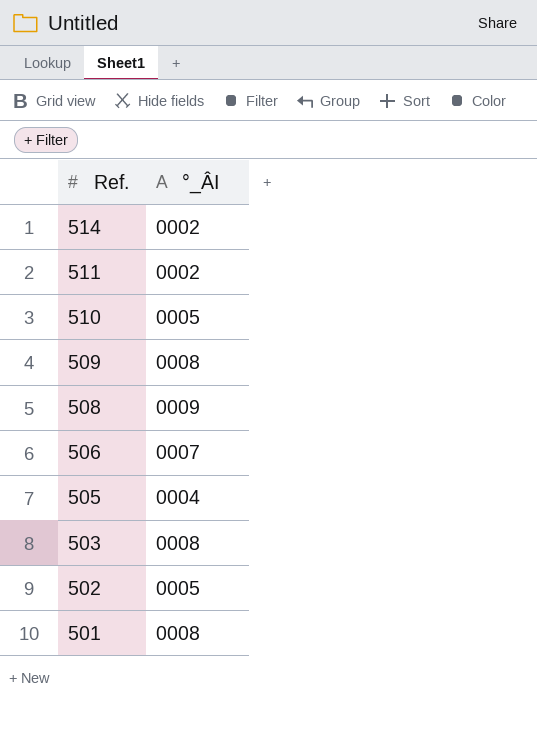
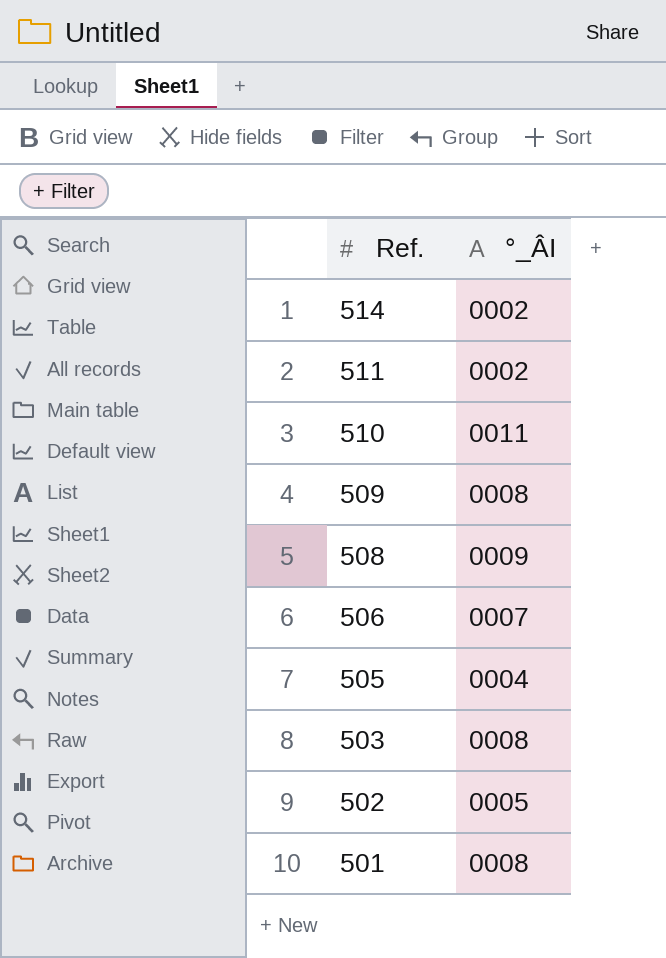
510 | °_ÂI: 0005 -> 0011

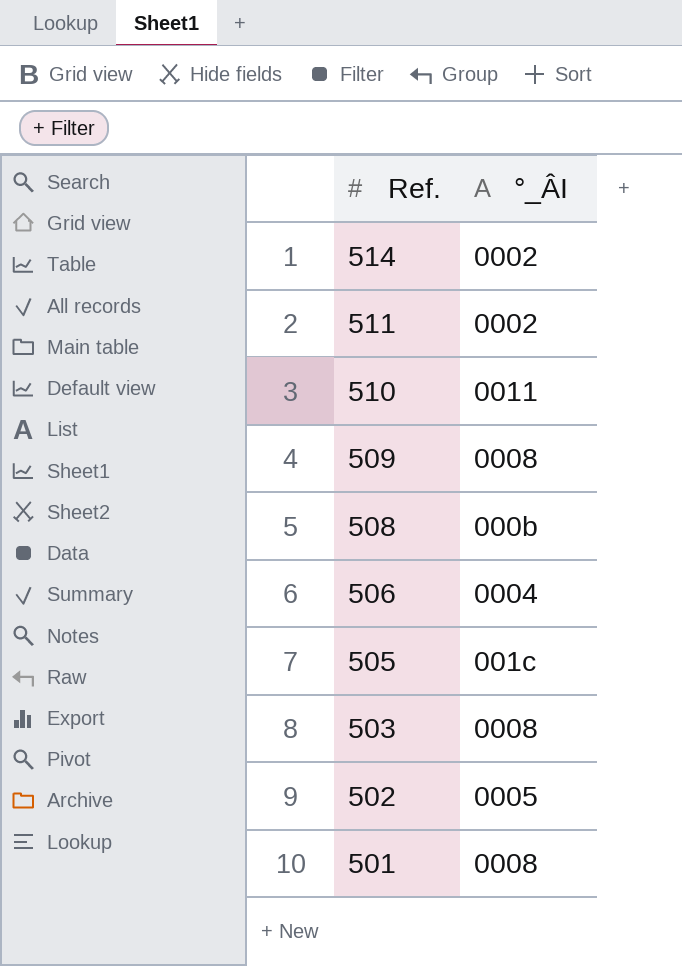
508 | °_ÂI: 0009 -> 000b
506 | °_ÂI: 0007 -> 0004
505 | °_ÂI: 0004 -> 001c

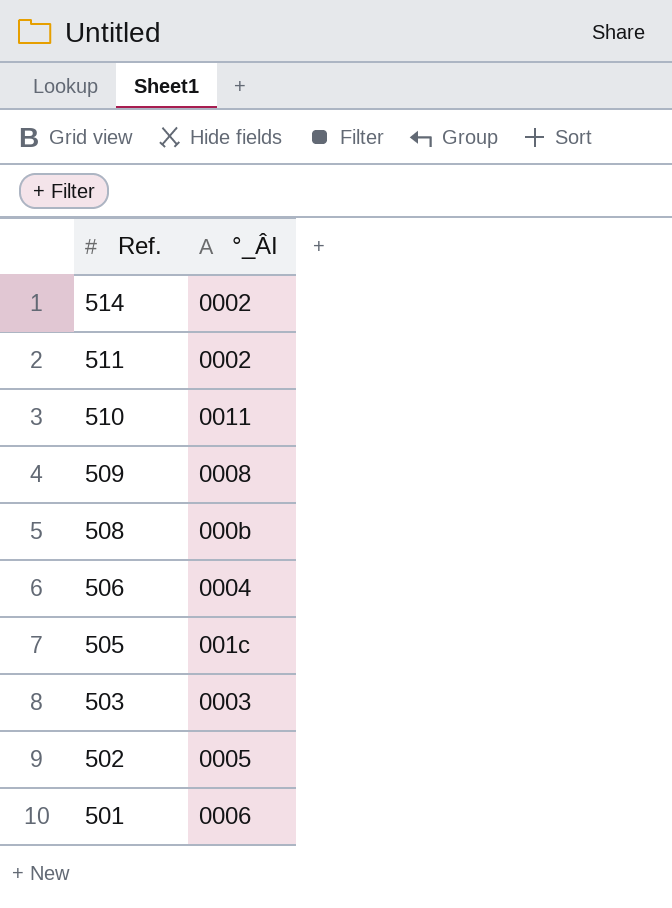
503 | °_ÂI: 0008 -> 0003
501 | °_ÂI: 0008 -> 0006

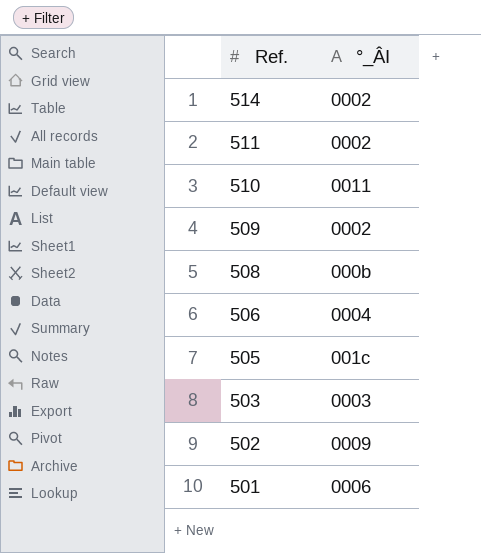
509 | °_ÂI: 0008 -> 0002
502 | °_ÂI: 0005 -> 0009

